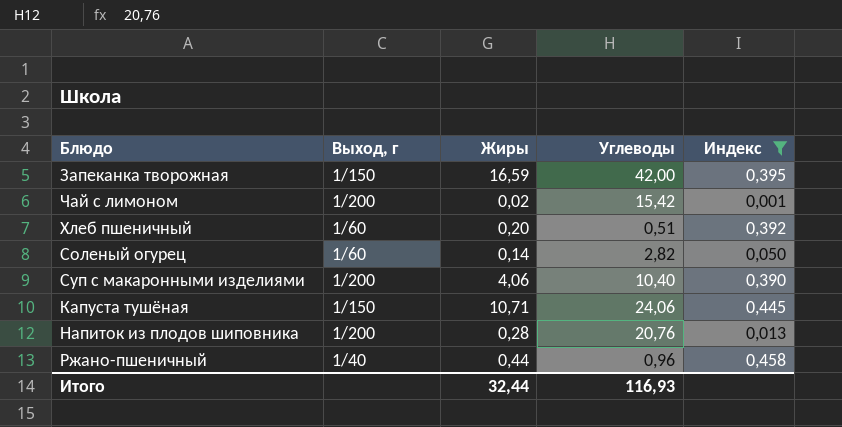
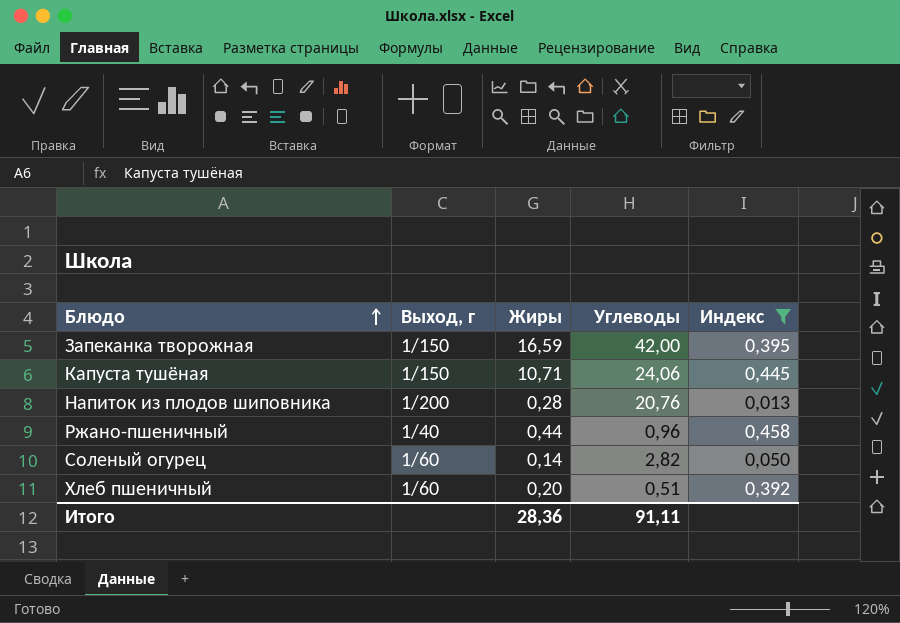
row order: none -> Блюдо ascending
row Чай с лимоном: 1/200 | 0,02 | 15,42 | 0,001 -> none
row Суп с макаронными изделиями: 1/200 | 4,06 | 10,40 | 0,390 -> none
Итого | Жиры: 32,44 -> 28,36
Итого | Углеводы: 116,93 -> 91,11

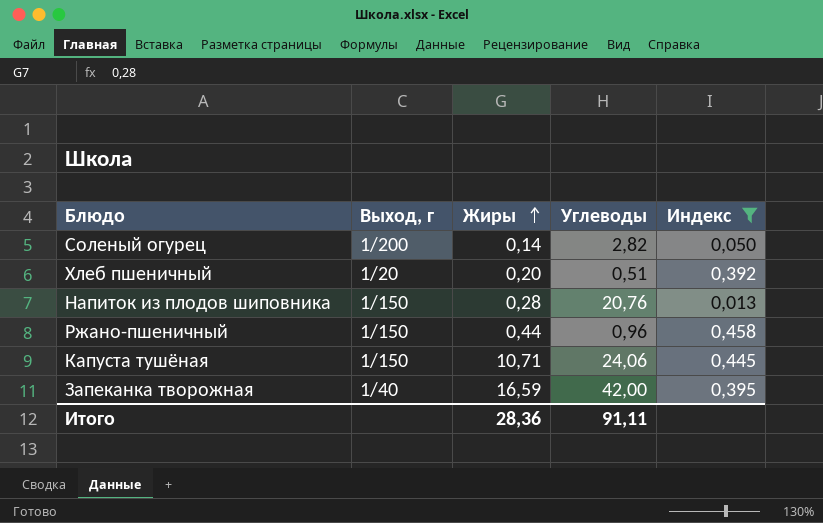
row order: Блюдо ascending -> Жиры ascending
Соленый огурец | Выход, г: 1/60 -> 1/200
Хлеб пшеничный | Выход, г: 1/60 -> 1/20
Напиток из плодов шиповника | Выход, г: 1/200 -> 1/150
Ржано-пшеничный | Выход, г: 1/40 -> 1/150
Запеканка творожная | Выход, г: 1/150 -> 1/40

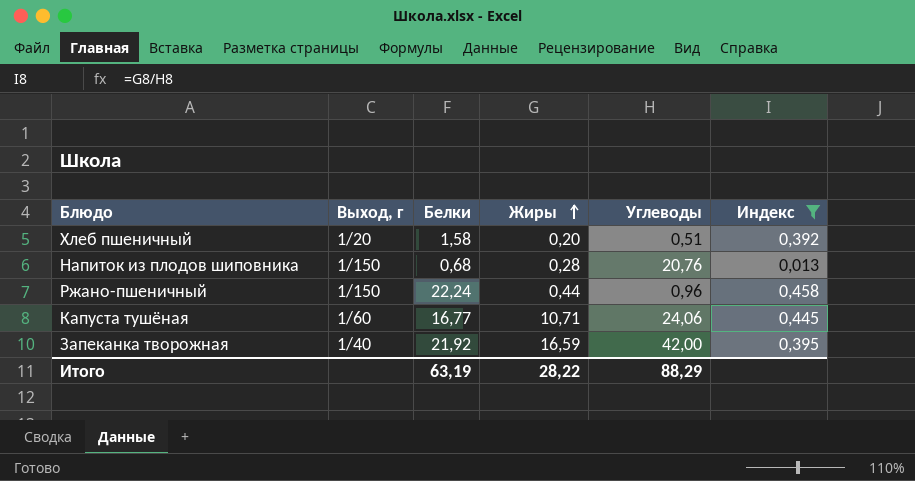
column Белки | position: none -> 3
row Соленый огурец: 1/200 | 0,14 | 2,82 | 0,050 -> none
Капуста тушёная | Выход, г: 1/150 -> 1/60
Итого | Жиры: 28,36 -> 28,22
Итого | Углеводы: 91,11 -> 88,29

